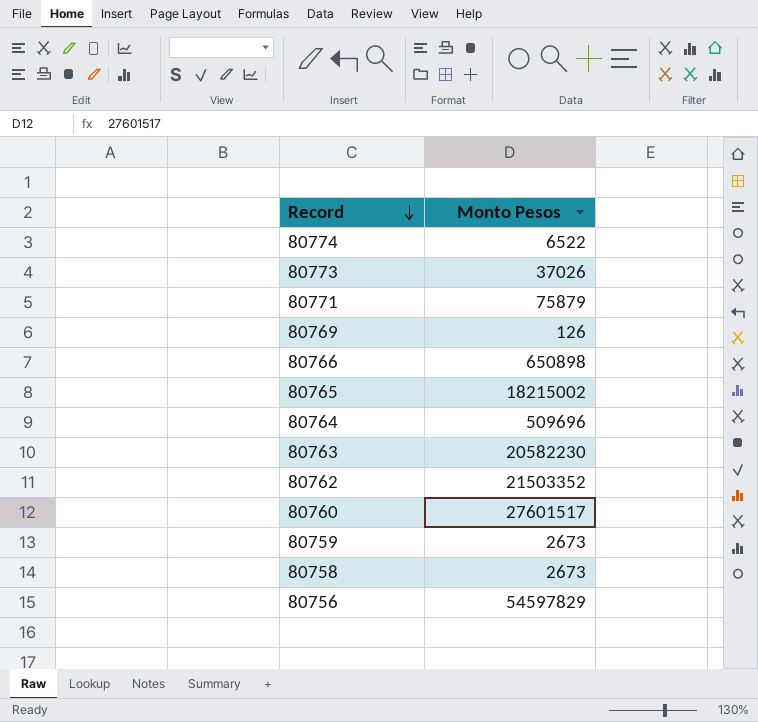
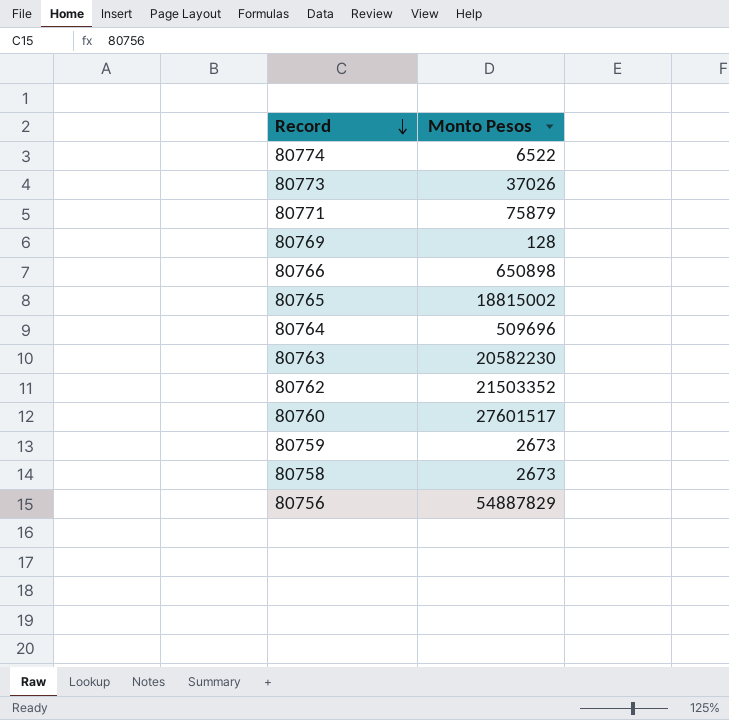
80769 | Monto Pesos: 126 -> 128
80765 | Monto Pesos: 18215002 -> 18815002
80756 | Monto Pesos: 54597829 -> 54887829

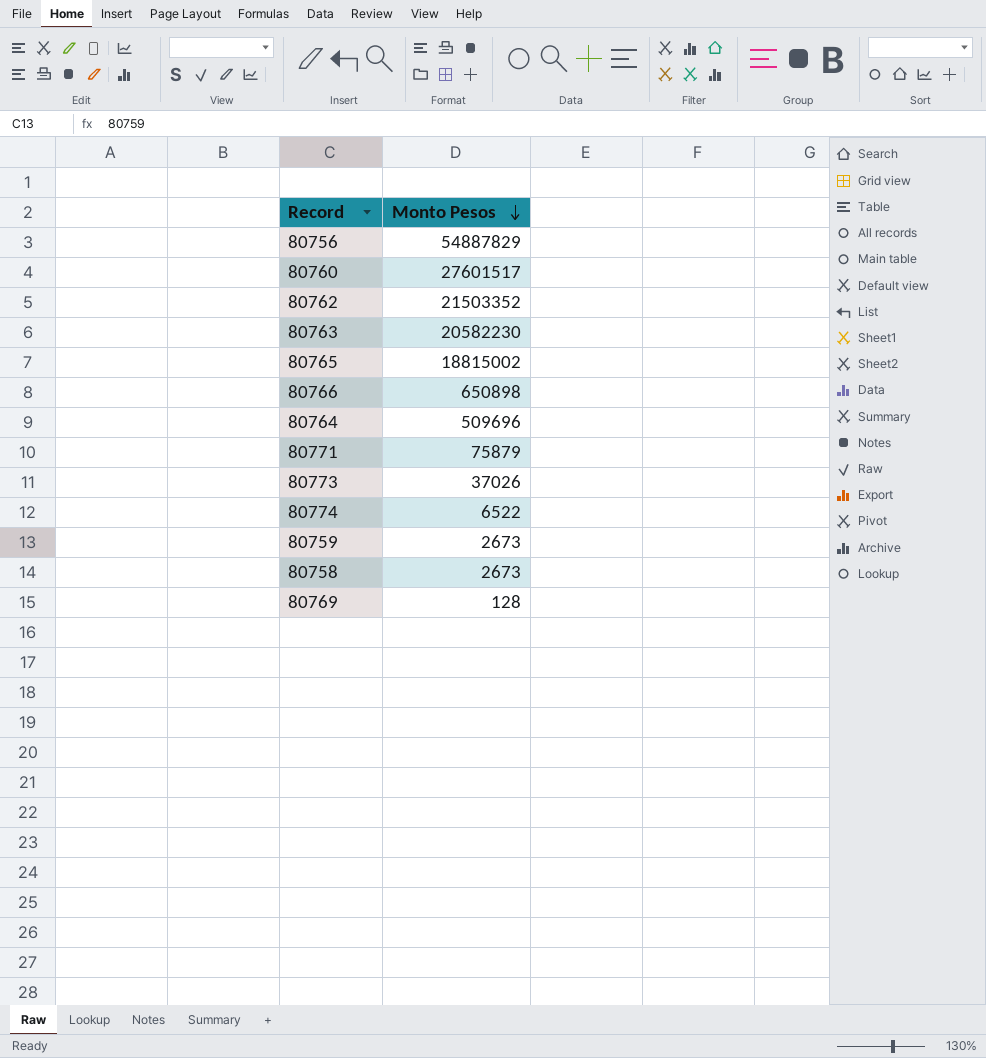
row order: Record descending -> Monto Pesos descending

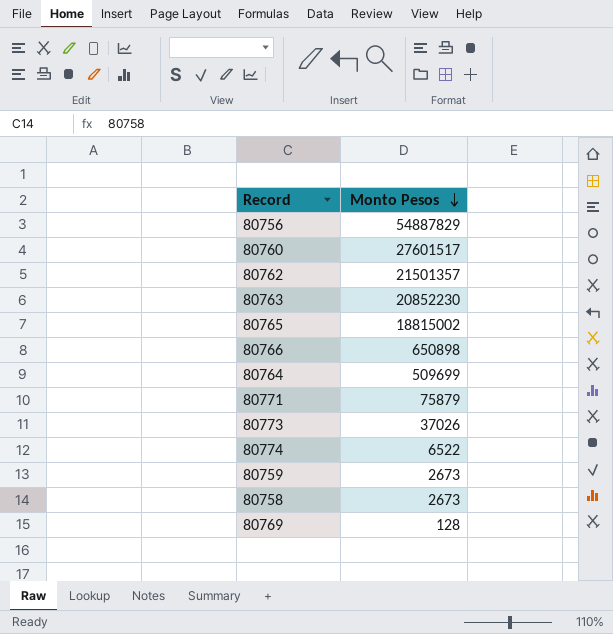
80762 | Monto Pesos: 21503352 -> 21501357
80763 | Monto Pesos: 20582230 -> 20852230
80764 | Monto Pesos: 509696 -> 509699

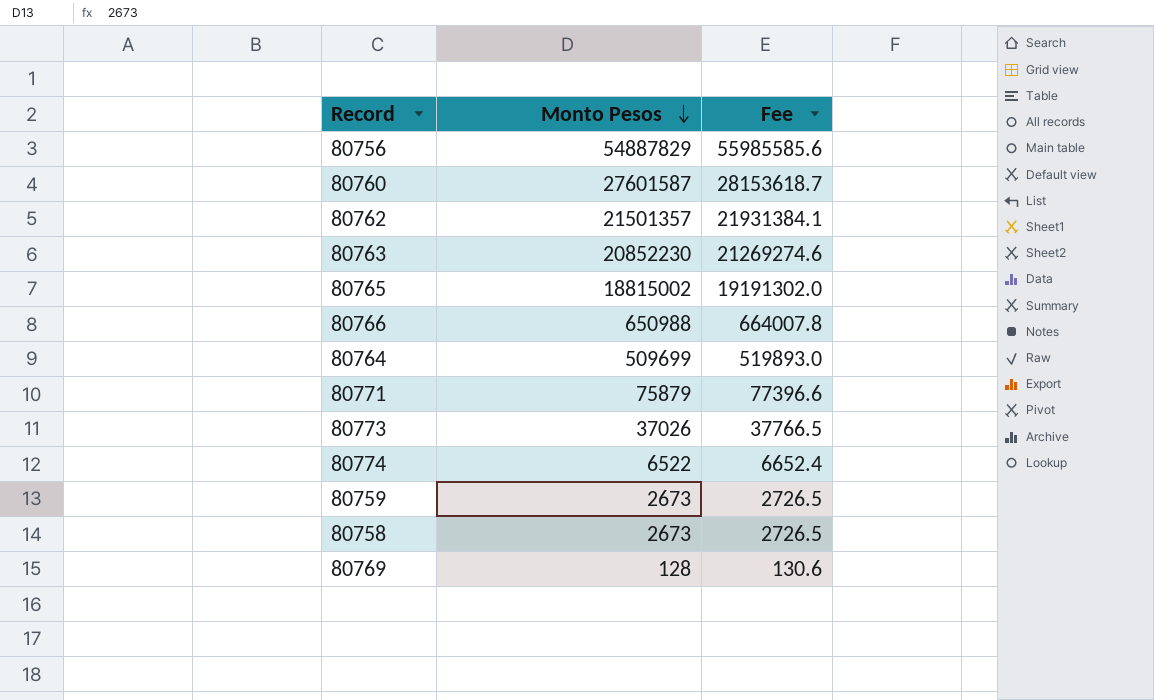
column Fee | formula: none -> [Monto Pesos] * 1.02
80760 | Monto Pesos: 27601517 -> 27601587
80766 | Monto Pesos: 650898 -> 650988

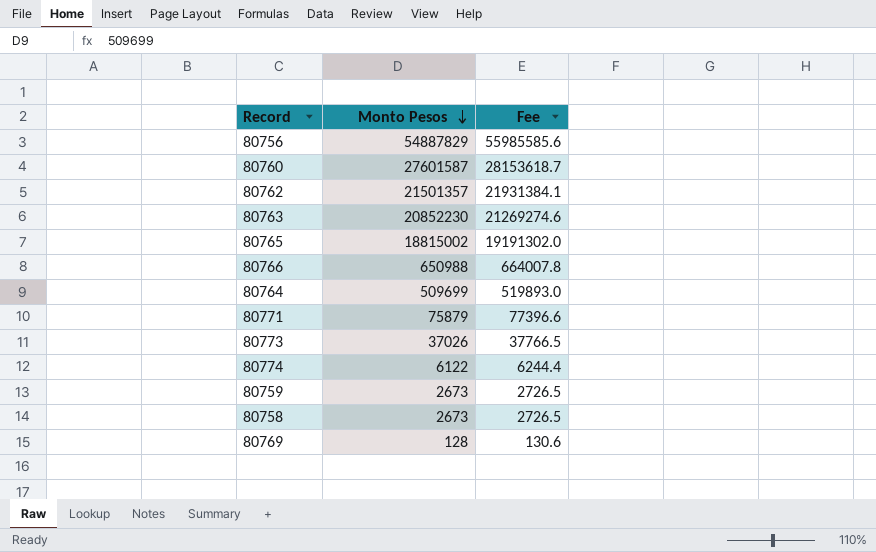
80774 | Monto Pesos: 6522 -> 6122
80774 | Fee: 6652.4 -> 6244.4

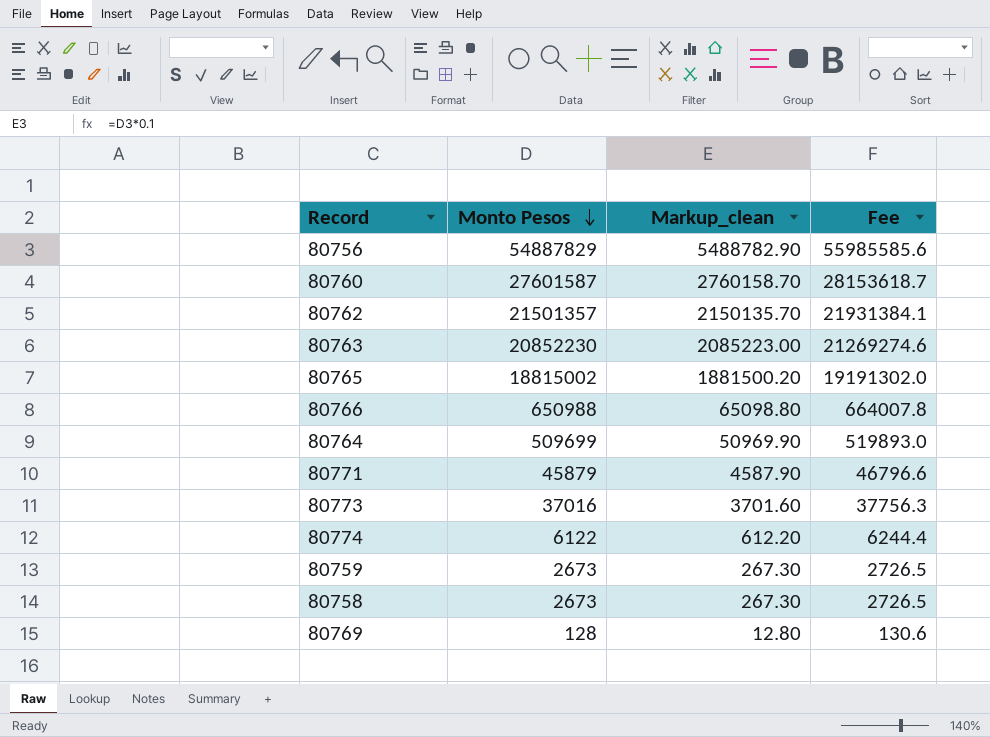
column Markup_clean | formula: none -> [Monto Pesos] * 0.1
80771 | Monto Pesos: 75879 -> 45879
80771 | Fee: 77396.6 -> 46796.6
80773 | Monto Pesos: 37026 -> 37016
80773 | Fee: 37766.5 -> 37756.3

